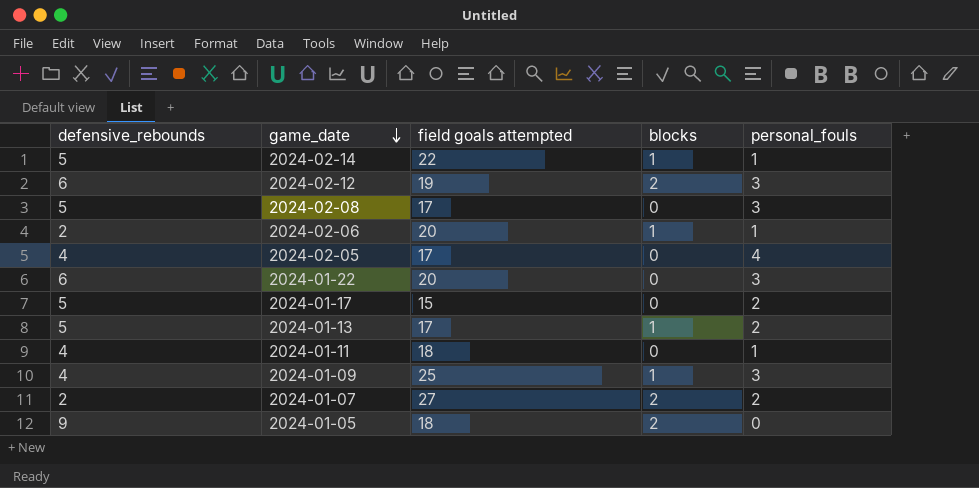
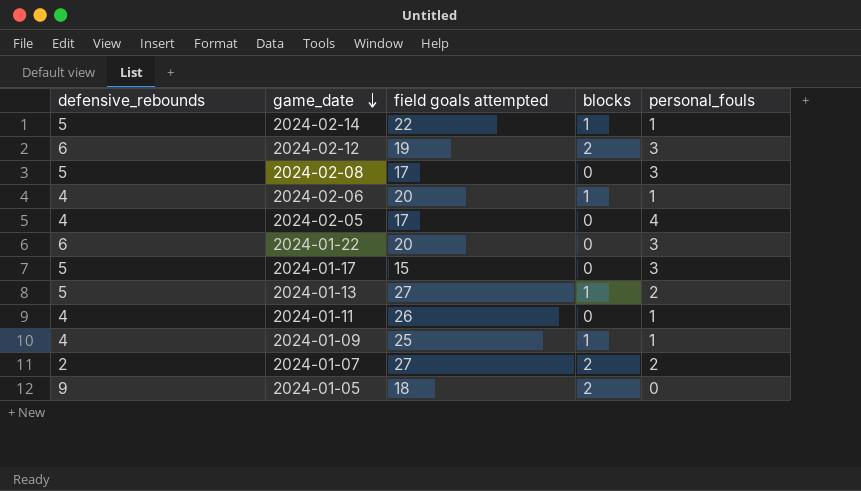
2024-02-06 | defensive_rebounds: 2 -> 4
2024-01-17 | personal_fouls: 2 -> 3
2024-01-13 | field goals attempted: 17 -> 27
2024-01-11 | field goals attempted: 18 -> 26
2024-01-09 | personal_fouls: 3 -> 1

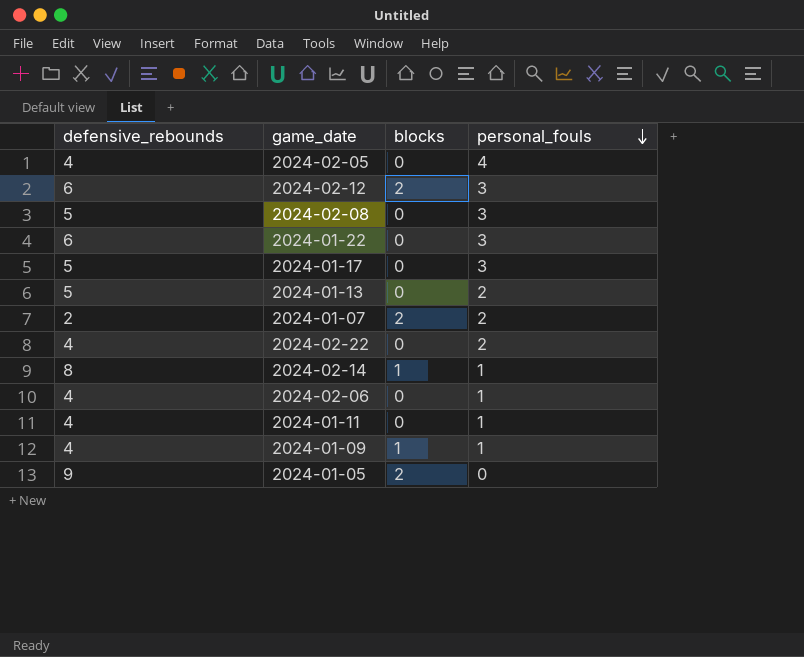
row order: game_date descending -> personal_fouls descending
column field goals attempted | position: 3 -> none
2024-01-13 | blocks: 1 -> 0
row 2024-02-22: none -> 4 | 0 | 2
2024-02-14 | defensive_rebounds: 5 -> 8
2024-02-06 | blocks: 1 -> 0

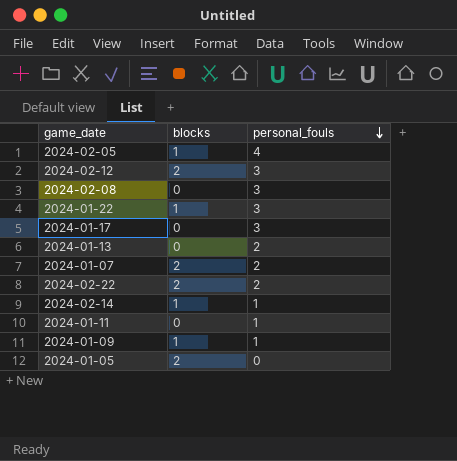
column defensive_rebounds | position: 1 -> none
row 2024-02-06: 4 | 0 | 1 -> none
2024-02-05 | blocks: 0 -> 1
2024-01-22 | blocks: 0 -> 1
2024-02-22 | blocks: 0 -> 2

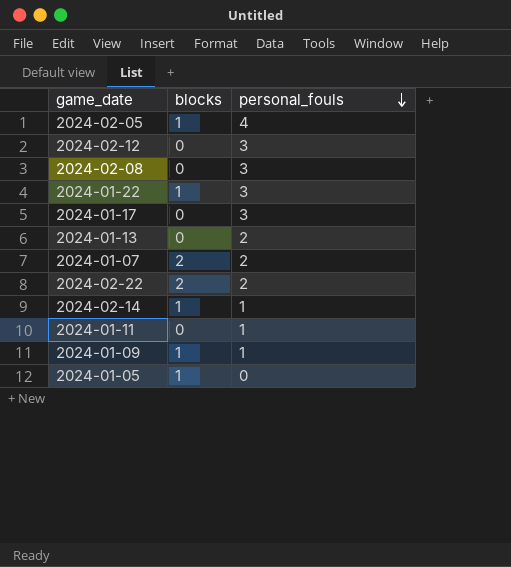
2024-02-12 | blocks: 2 -> 0
2024-01-05 | blocks: 2 -> 1

